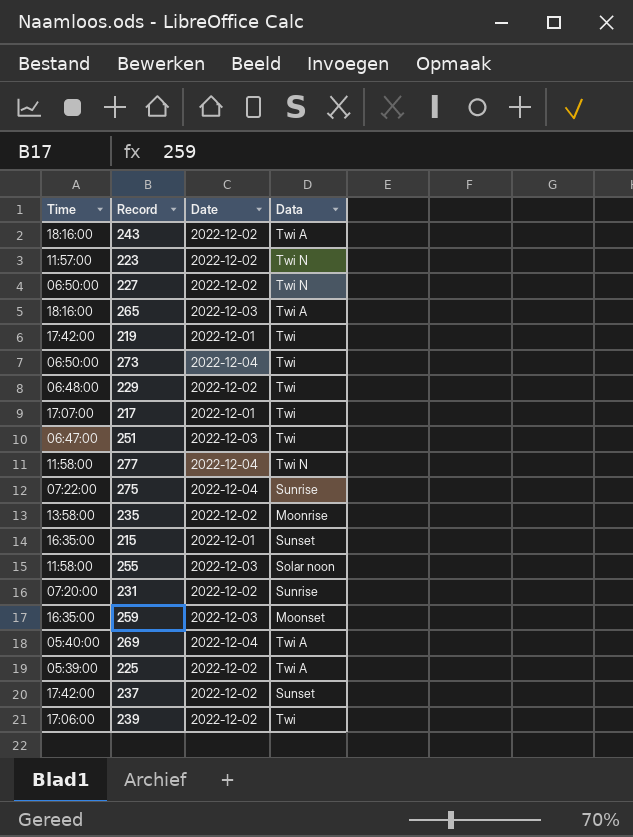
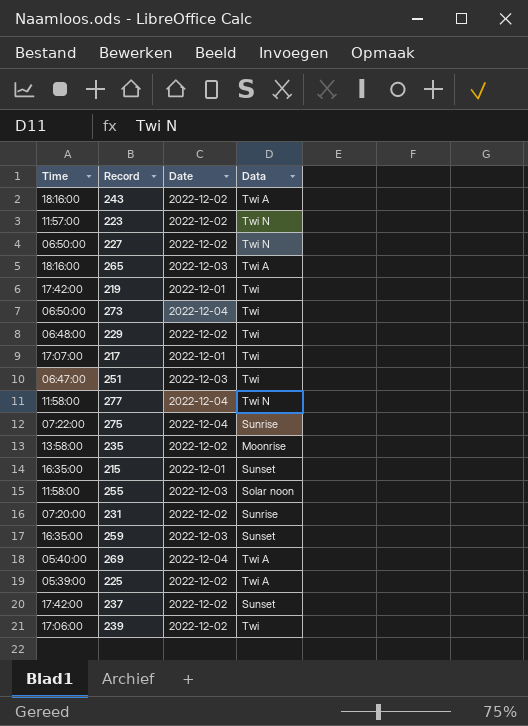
259 | Data: Moonset -> Sunset

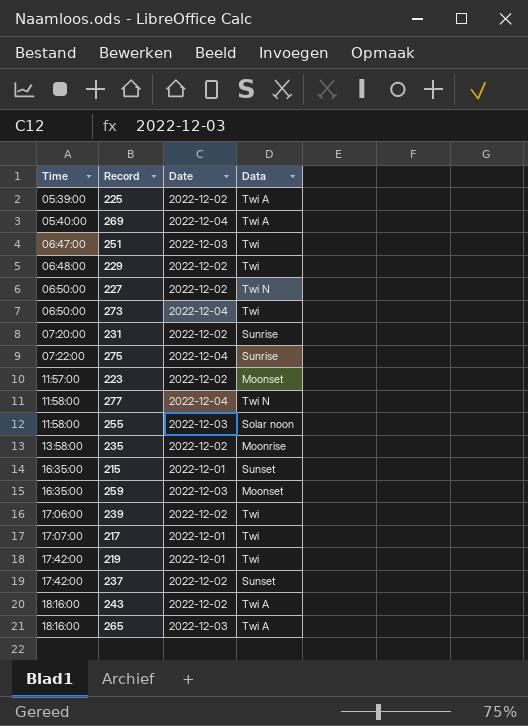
row order: none -> Time ascending
223 | Data: Twi N -> Moonset
259 | Data: Sunset -> Moonset

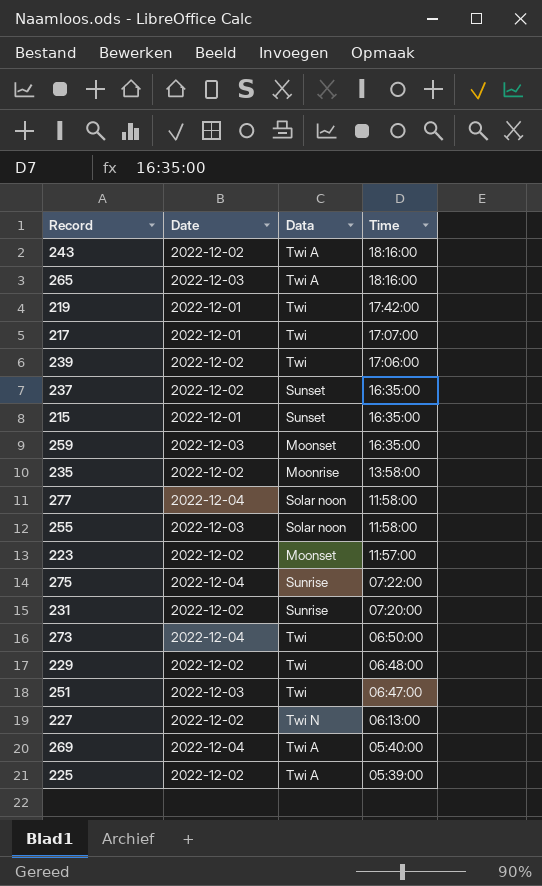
row order: Time ascending -> Time descending
column Time | position: 1 -> 4
237 | Time: 17:42:00 -> 16:35:00
277 | Data: Twi N -> Solar noon
227 | Time: 06:50:00 -> 06:13:00

